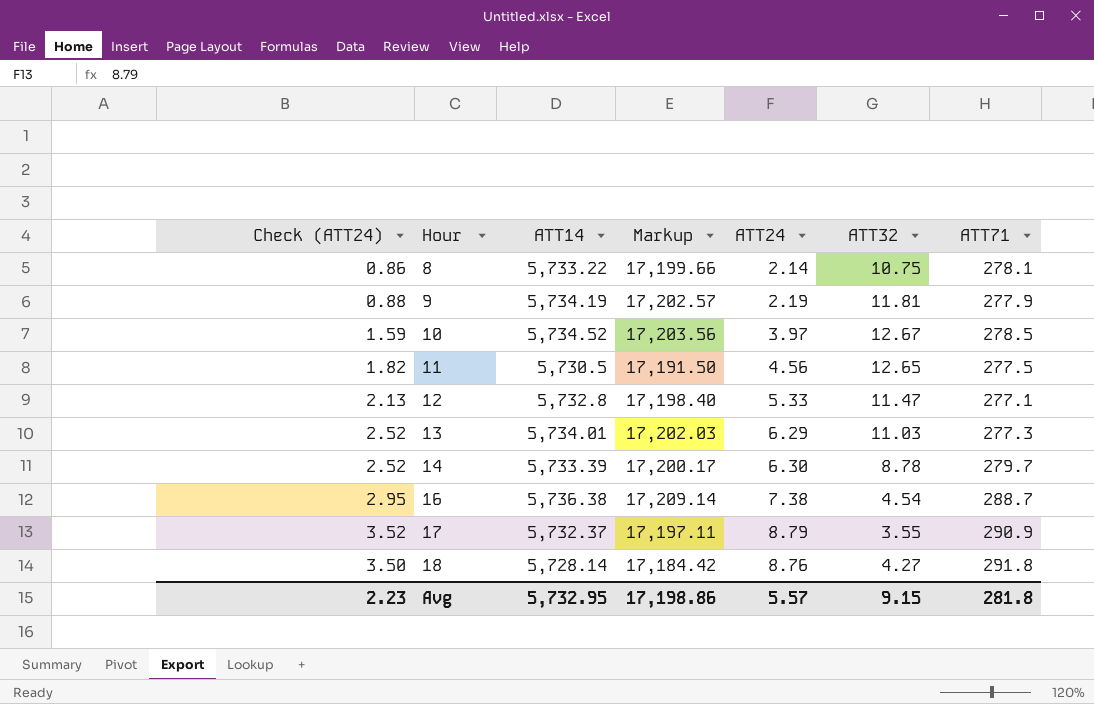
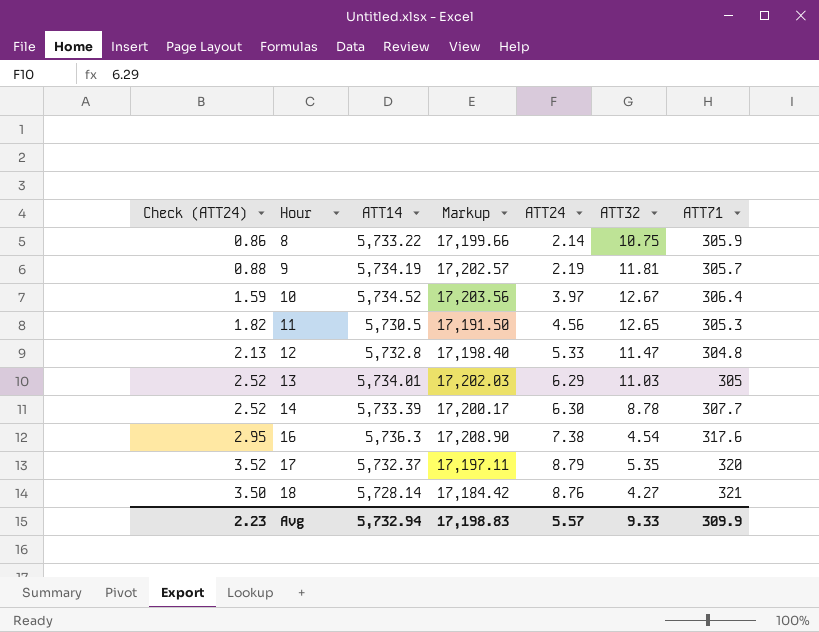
8 | ATT71: 278.1 -> 305.9
9 | ATT71: 277.9 -> 305.7
10 | ATT71: 278.5 -> 306.4
11 | ATT71: 277.5 -> 305.3
12 | ATT71: 277.1 -> 304.8
13 | ATT71: 277.3 -> 305
14 | ATT71: 279.7 -> 307.7
16 | ATT14: 5,736.38 -> 5,736.3
16 | Markup: 17,209.14 -> 17,208.90
16 | ATT71: 288.7 -> 317.6
17 | ATT32: 3.55 -> 5.35
17 | ATT71: 290.9 -> 320
18 | ATT71: 291.8 -> 321
Avg | ATT14: 5,732.95 -> 5,732.94
Avg | Markup: 17,198.86 -> 17,198.83
Avg | ATT32: 9.15 -> 9.33
Avg | ATT71: 281.8 -> 309.9

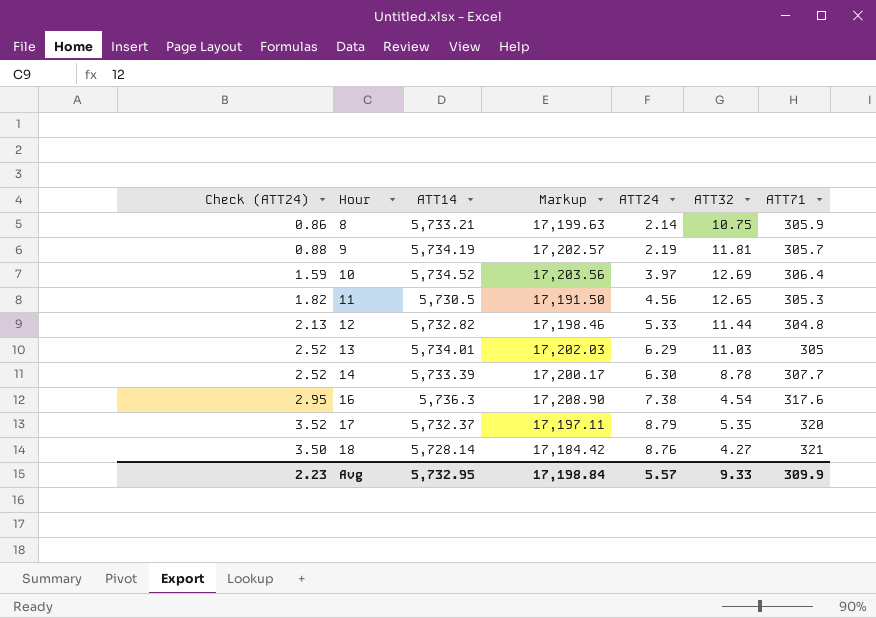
8 | ATT14: 5,733.22 -> 5,733.21
8 | Markup: 17,199.66 -> 17,199.63
10 | ATT32: 12.67 -> 12.69
12 | ATT14: 5,732.8 -> 5,732.82
12 | Markup: 17,198.40 -> 17,198.46
12 | ATT32: 11.47 -> 11.44
Avg | ATT14: 5,732.94 -> 5,732.95
Avg | Markup: 17,198.83 -> 17,198.84

